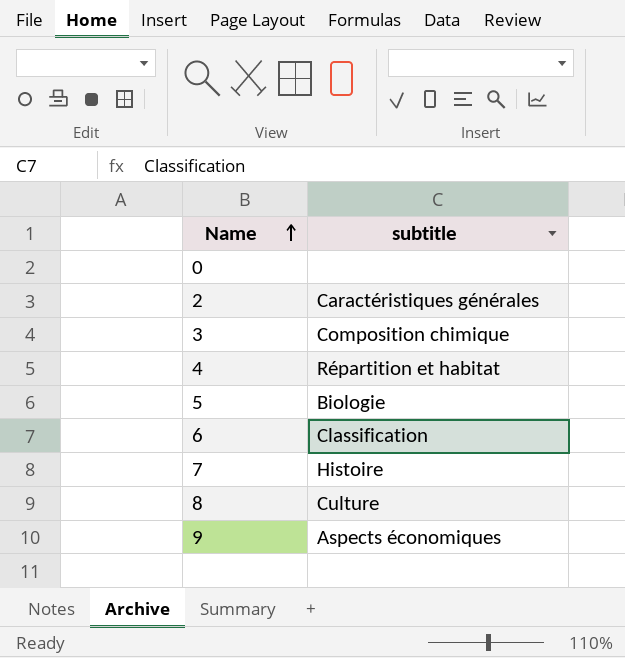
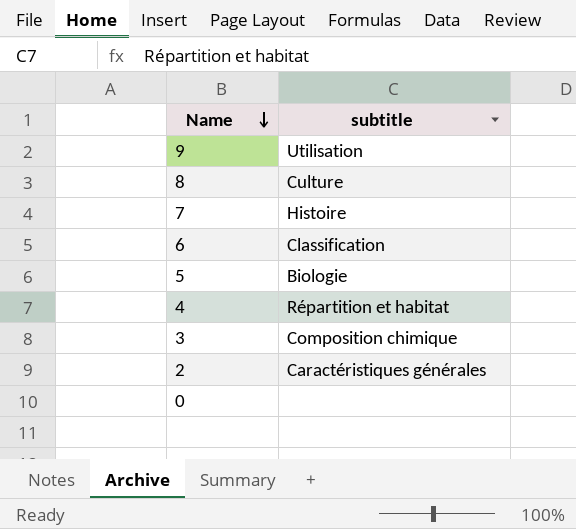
row order: Name ascending -> Name descending
9 | subtitle: Aspects économiques -> Utilisation

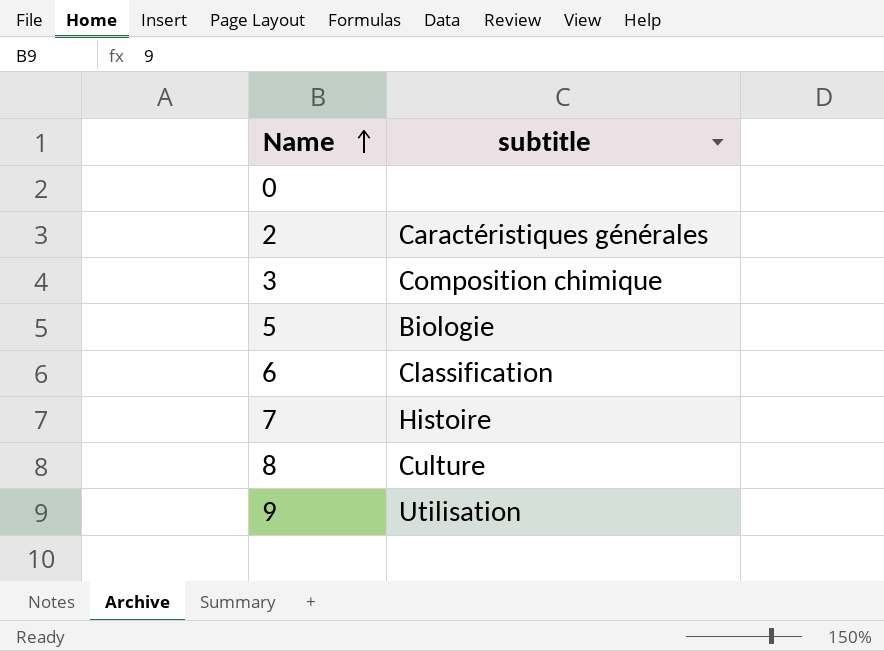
row order: Name descending -> Name ascending
row 4: Répartition et habitat -> none

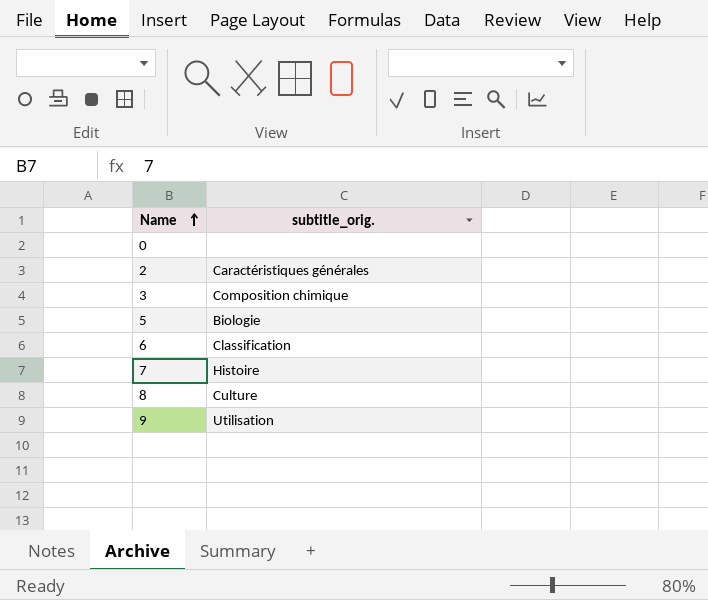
column name: subtitle -> subtitle_orig.

